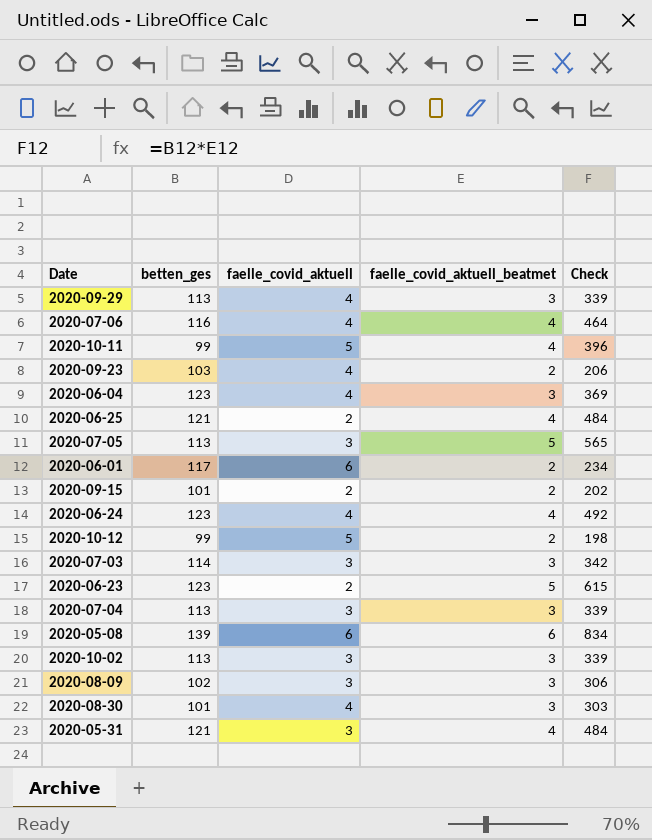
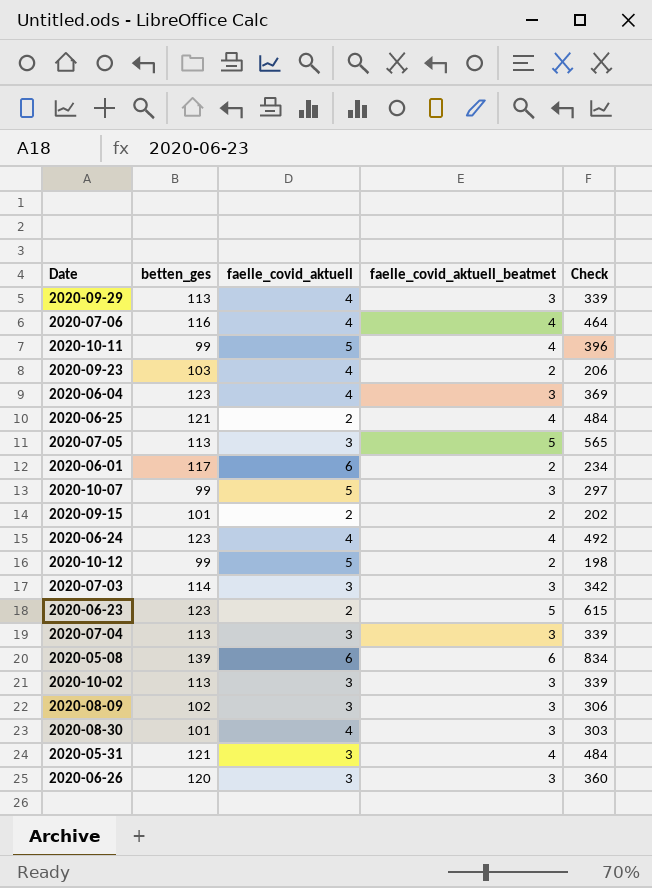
row 2020-10-07: none -> 99 | 5 | 3 | 297
row 2020-06-26: none -> 120 | 3 | 3 | 360

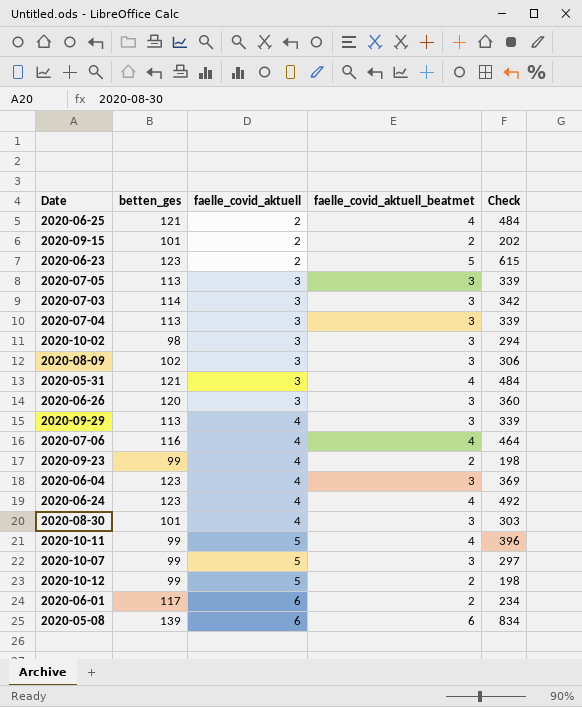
row order: none -> faelle_covid_aktuell ascending
2020-07-05 | faelle_covid_aktuell_beatmet: 5 -> 3
2020-07-05 | Check: 565 -> 339
2020-10-02 | betten_ges: 113 -> 98
2020-10-02 | Check: 339 -> 294
2020-09-23 | betten_ges: 103 -> 99
2020-09-23 | Check: 206 -> 198

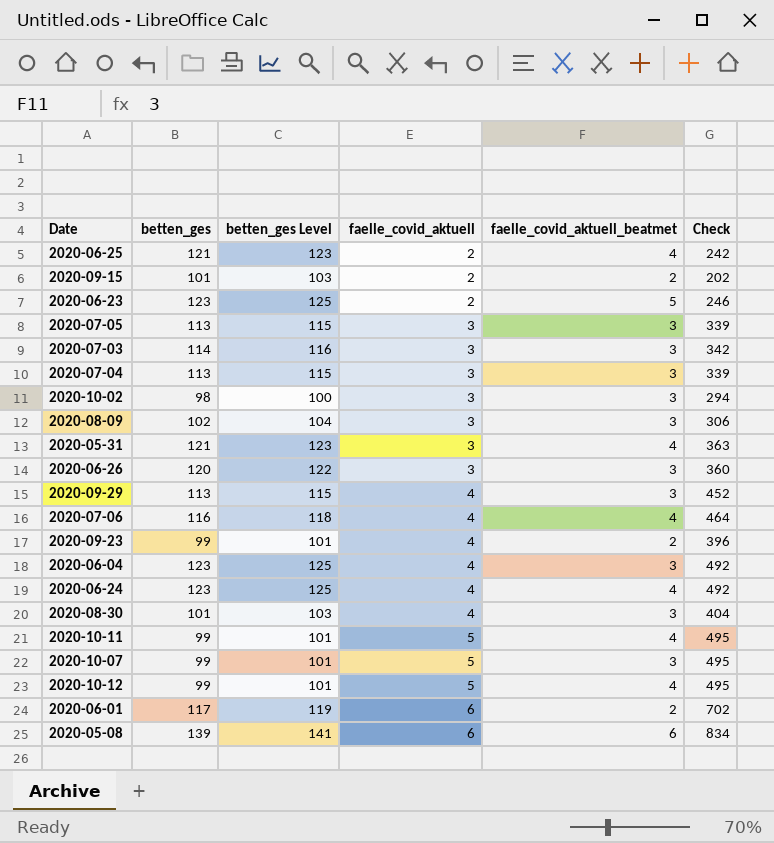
column betten_ges Level | formula: none -> [betten_ges] + 2
column Check | formula: [betten_ges] * [faelle_covid_aktuell_beatmet] -> [betten_ges] * [faelle_covid_aktuell]
2020-10-12 | faelle_covid_aktuell_beatmet: 2 -> 4

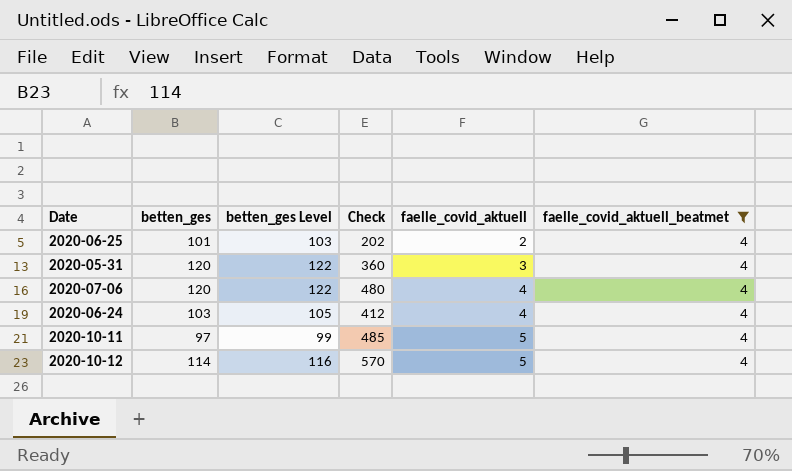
filter: none -> faelle_covid_aktuell_beatmet = 4
column Check | position: 6 -> 4
2020-06-25 | betten_ges: 121 -> 101
2020-06-25 | betten_ges Level: 123 -> 103
2020-06-25 | Check: 242 -> 202
2020-05-31 | betten_ges: 121 -> 120
2020-05-31 | betten_ges Level: 123 -> 122
2020-05-31 | Check: 363 -> 360
2020-07-06 | betten_ges: 116 -> 120
2020-07-06 | betten_ges Level: 118 -> 122
2020-07-06 | Check: 464 -> 480
2020-06-24 | betten_ges: 123 -> 103
2020-06-24 | betten_ges Level: 125 -> 105
2020-06-24 | Check: 492 -> 412
2020-10-11 | betten_ges: 99 -> 97
2020-10-11 | betten_ges Level: 101 -> 99
2020-10-11 | Check: 495 -> 485
2020-10-12 | betten_ges: 99 -> 114
2020-10-12 | betten_ges Level: 101 -> 116
2020-10-12 | Check: 495 -> 570

